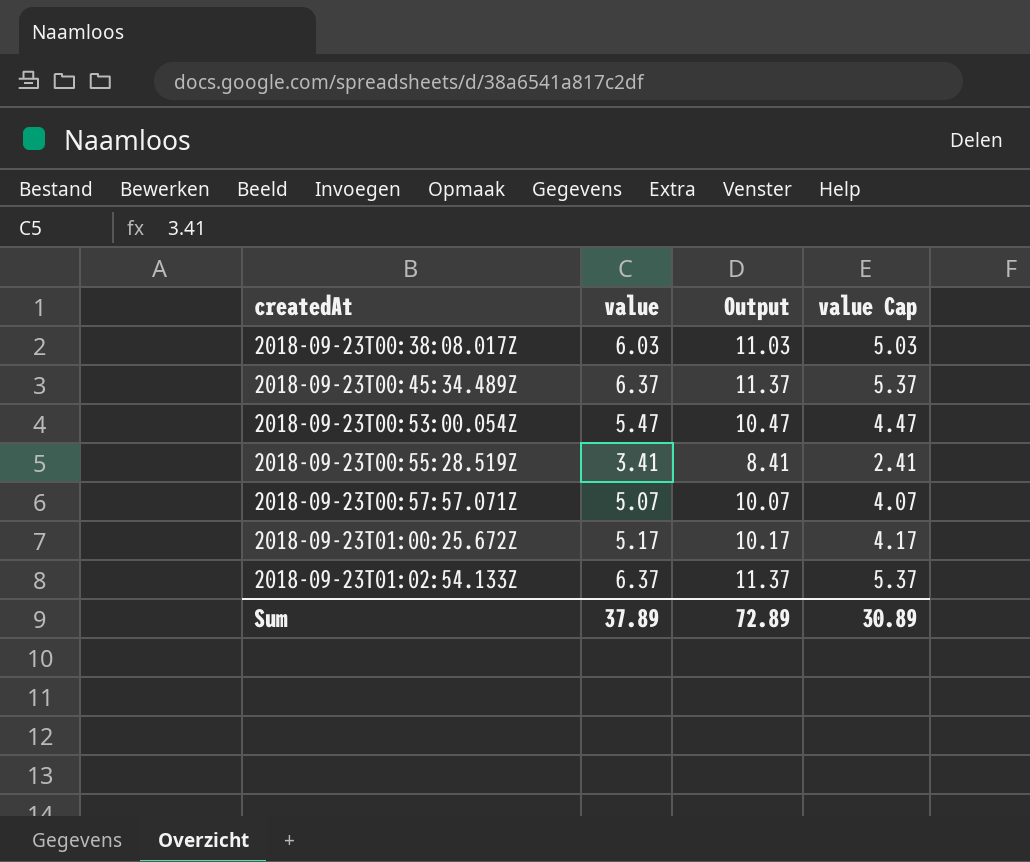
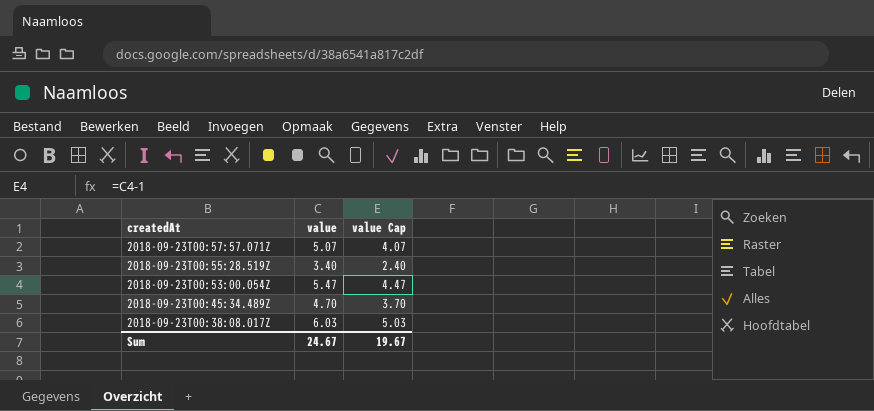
row order: createdAt ascending -> createdAt descending
column Output | formula: [value] + 5 -> none
row 2018-09-23T01:00:25.672Z: 5.17 | 10.17 | 4.17 -> none
row 2018-09-23T01:02:54.133Z: 6.37 | 11.37 | 5.37 -> none
2018-09-23T00:55:28.519Z | value: 3.41 -> 3.40
2018-09-23T00:55:28.519Z | value Cap: 2.41 -> 2.40
2018-09-23T00:45:34.489Z | value: 6.37 -> 4.70
2018-09-23T00:45:34.489Z | value Cap: 5.37 -> 3.70
Sum | value: 37.89 -> 24.67
Sum | value Cap: 30.89 -> 19.67

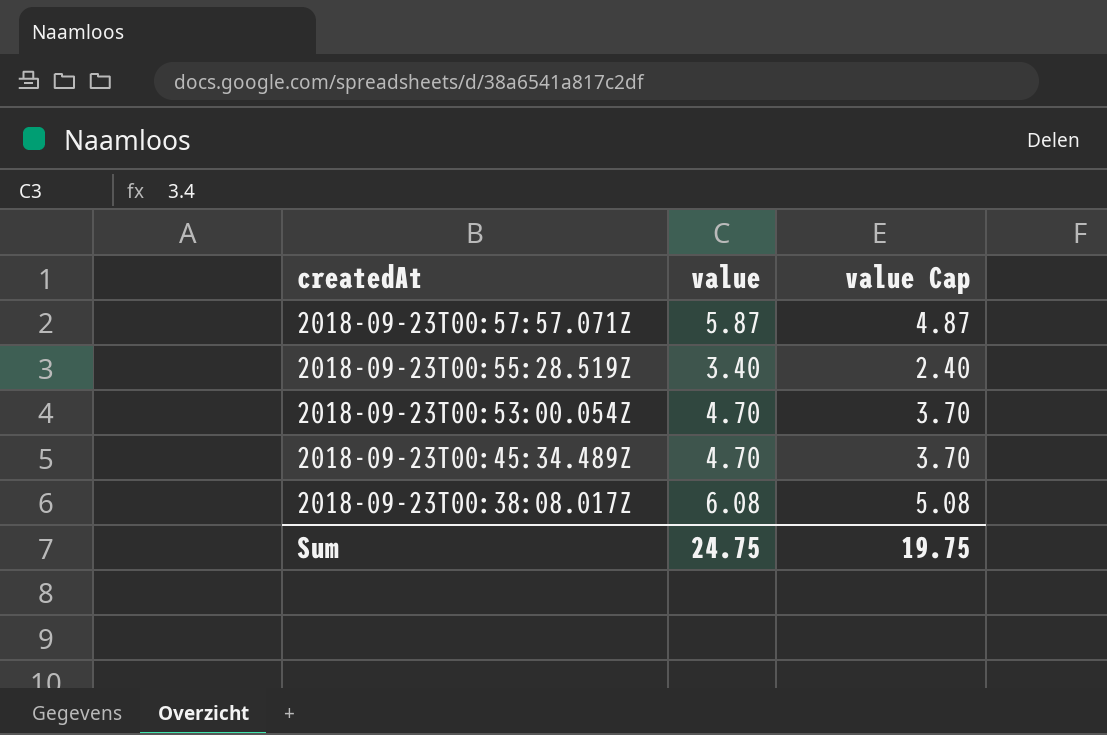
2018-09-23T00:57:57.071Z | value: 5.07 -> 5.87
2018-09-23T00:57:57.071Z | value Cap: 4.07 -> 4.87
2018-09-23T00:53:00.054Z | value: 5.47 -> 4.70
2018-09-23T00:53:00.054Z | value Cap: 4.47 -> 3.70
2018-09-23T00:38:08.017Z | value: 6.03 -> 6.08
2018-09-23T00:38:08.017Z | value Cap: 5.03 -> 5.08
Sum | value: 24.67 -> 24.75
Sum | value Cap: 19.67 -> 19.75

